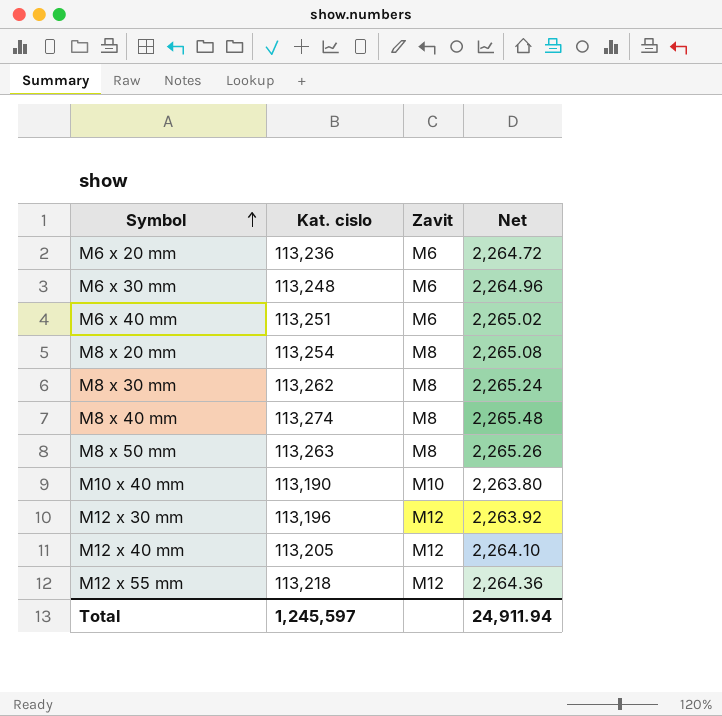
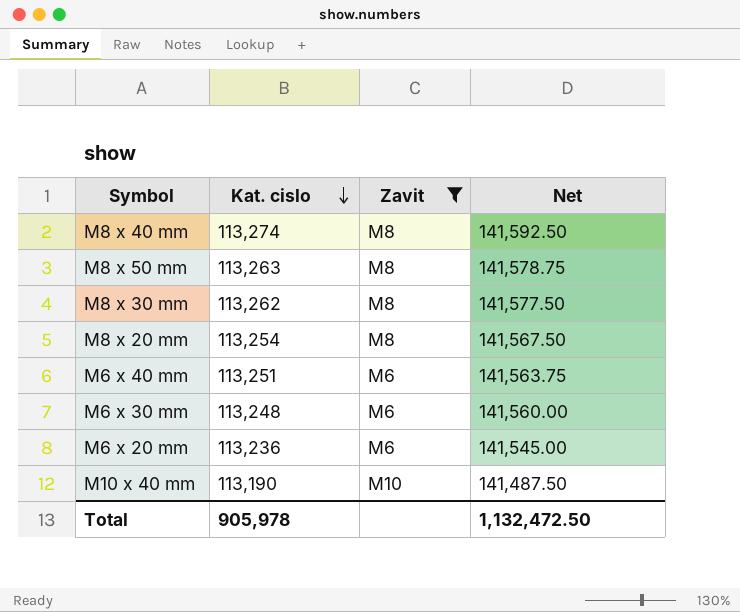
filter: none -> Zavit != M12
row order: Symbol ascending -> Kat. cislo descending
column Net | formula: [Kat. cislo] * 0.02 -> [Kat. cislo] * 1.25
Total | Kat. cislo: 1,245,597 -> 905,978
Total | Net: 24,911.94 -> 1,132,472.50

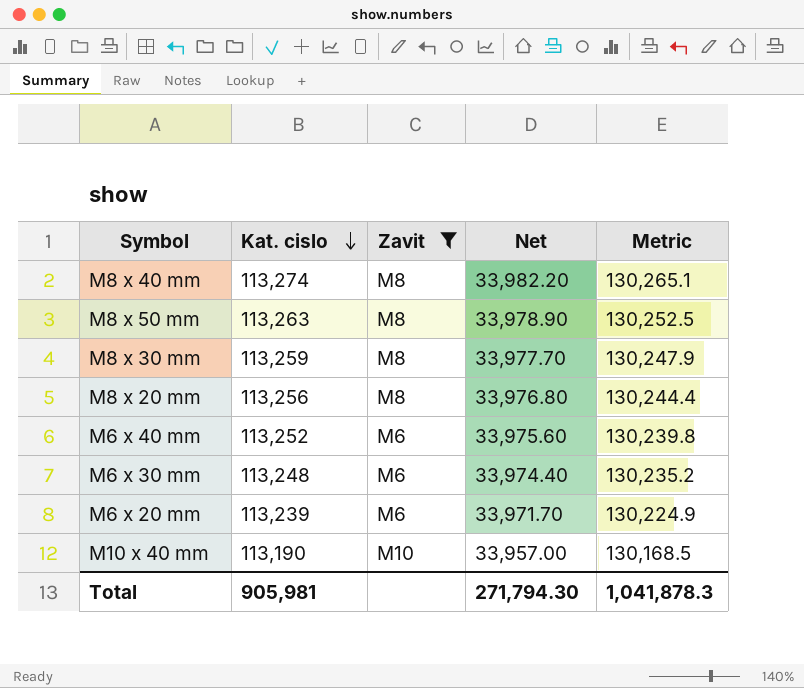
column Net | formula: [Kat. cislo] * 1.25 -> [Kat. cislo] * 0.3
column Metric | formula: none -> [Kat. cislo] * 1.15
M8 x 30 mm | Kat. cislo: 113,262 -> 113,259
M8 x 20 mm | Kat. cislo: 113,254 -> 113,256
M6 x 40 mm | Kat. cislo: 113,251 -> 113,252
M6 x 20 mm | Kat. cislo: 113,236 -> 113,239
Total | Kat. cislo: 905,978 -> 905,981
Total | Net: 1,132,472.50 -> 271,794.30

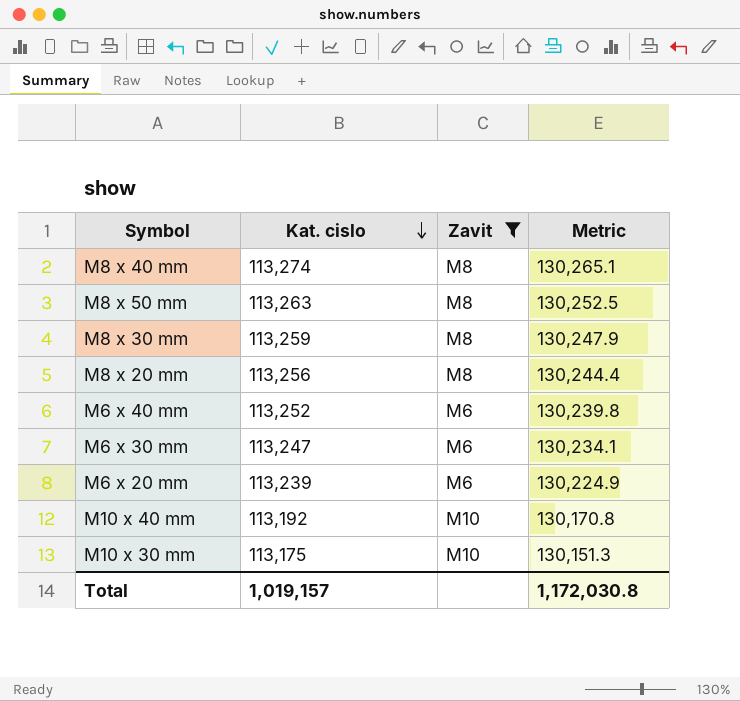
column Net | formula: [Kat. cislo] * 0.3 -> none
M6 x 30 mm | Kat. cislo: 113,248 -> 113,247
M6 x 30 mm | Metric: 130,235.2 -> 130,234.1
M10 x 40 mm | Kat. cislo: 113,190 -> 113,192
M10 x 40 mm | Metric: 130,168.5 -> 130,170.8
row M10 x 30 mm: none -> 113,175 | M10 | 130,151.3
Total | Kat. cislo: 905,981 -> 1,019,157
Total | Metric: 1,041,878.3 -> 1,172,030.8

